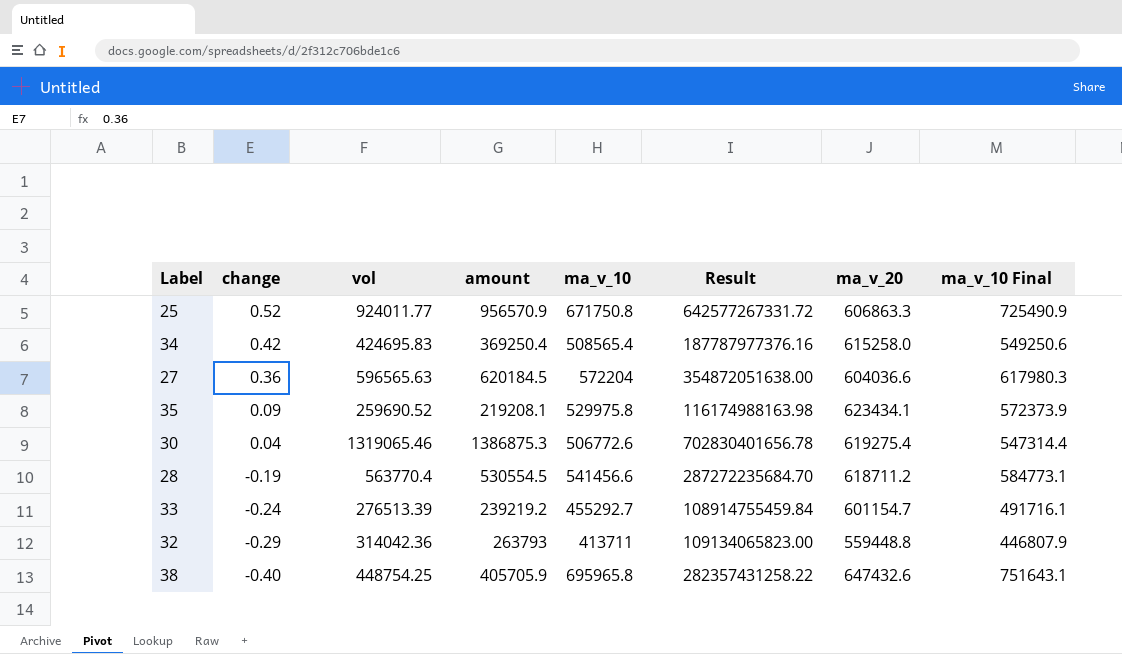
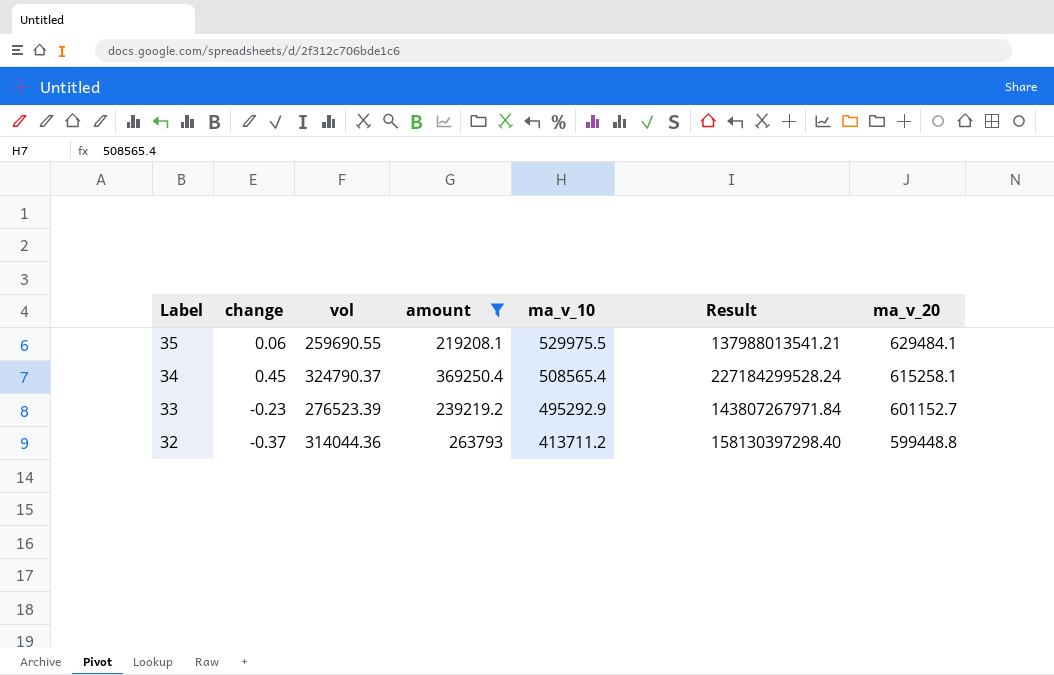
filter: none -> amount <= 369250.4
row order: change descending -> Label descending
column ma_v_10 Final | formula: [ma_v_10] * 1.08 -> none
column Result | formula: [amount] * [ma_v_10] -> [amount] * [ma_v_20]
35 | change: 0.09 -> 0.06
35 | vol: 259690.52 -> 259690.55
35 | ma_v_10: 529975.8 -> 529975.5
35 | ma_v_20: 623434.1 -> 629484.1
34 | change: 0.42 -> 0.45
34 | vol: 424695.83 -> 324790.37
34 | ma_v_20: 615258.0 -> 615258.1
33 | change: -0.24 -> -0.23
33 | vol: 276513.39 -> 276523.39
33 | ma_v_10: 455292.7 -> 495292.9
33 | ma_v_20: 601154.7 -> 601152.7
32 | change: -0.29 -> -0.37
32 | vol: 314042.36 -> 314044.36
32 | ma_v_10: 413711 -> 413711.2
32 | ma_v_20: 559448.8 -> 599448.8

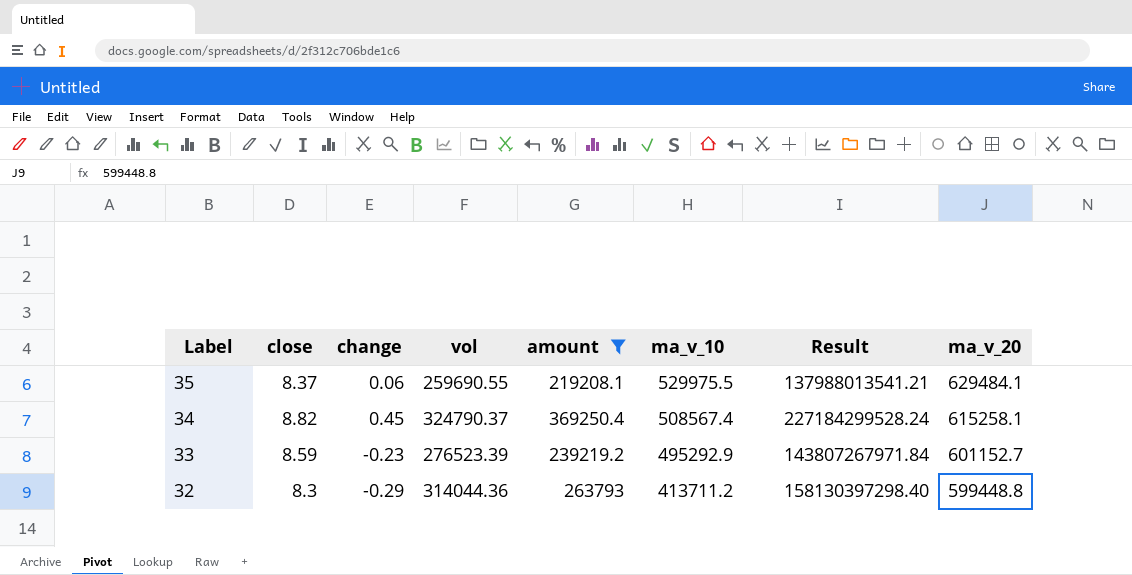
column close | position: none -> 2
34 | ma_v_10: 508565.4 -> 508567.4
32 | change: -0.37 -> -0.29

